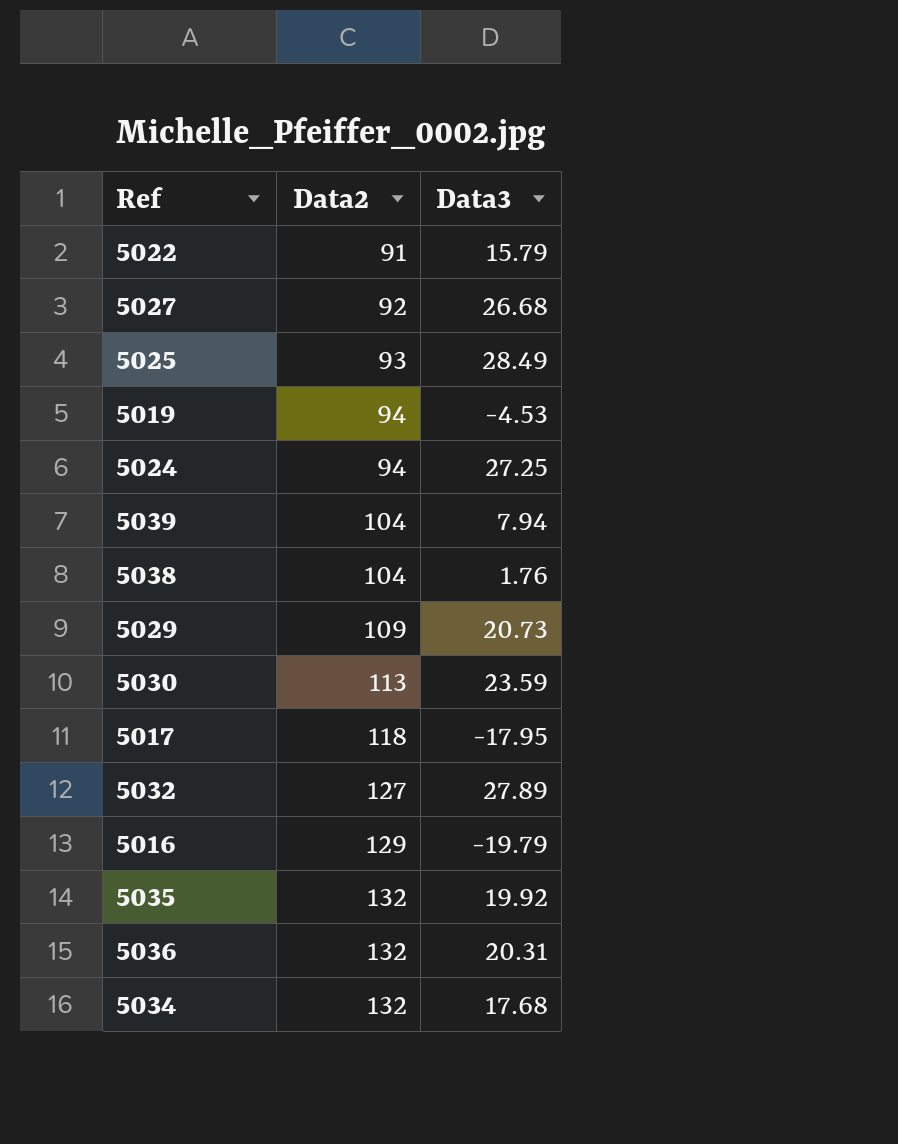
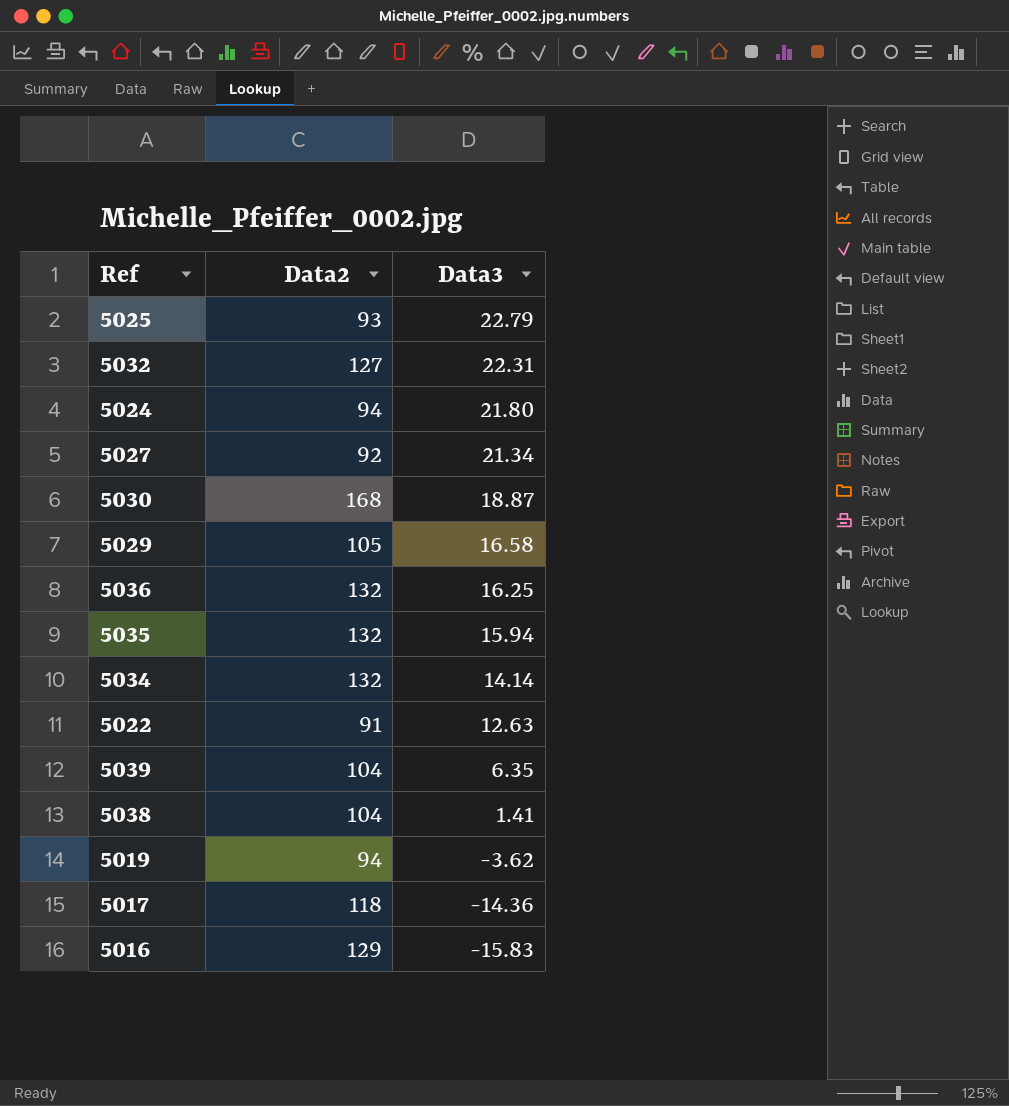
row order: Data2 ascending -> Data3 descending
5025 | Data3: 28.49 -> 22.79
5032 | Data3: 27.89 -> 22.31
5024 | Data3: 27.25 -> 21.80
5027 | Data3: 26.68 -> 21.34
5030 | Data2: 113 -> 168
5030 | Data3: 23.59 -> 18.87
5029 | Data2: 109 -> 105
5029 | Data3: 20.73 -> 16.58
5036 | Data3: 20.31 -> 16.25
5035 | Data3: 19.92 -> 15.94
5034 | Data3: 17.68 -> 14.14
5022 | Data3: 15.79 -> 12.63
5039 | Data3: 7.94 -> 6.35
5038 | Data3: 1.76 -> 1.41
5019 | Data3: -4.53 -> -3.62
5017 | Data3: -17.95 -> -14.36
5016 | Data3: -19.79 -> -15.83

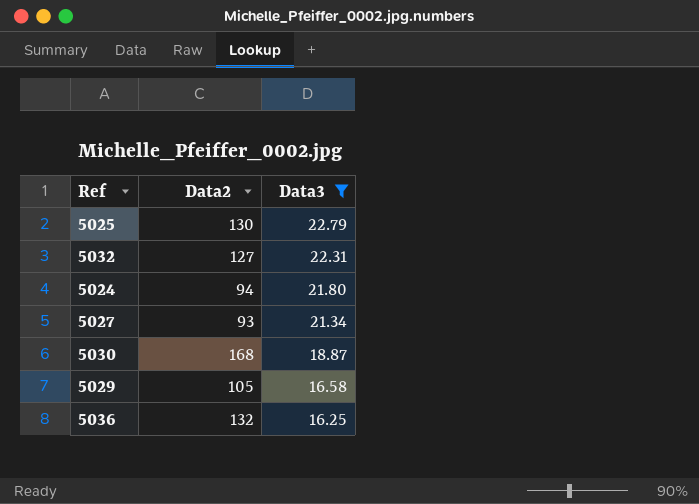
filter: none -> Data3 >= 16.25
5025 | Data2: 93 -> 130
5027 | Data2: 92 -> 93

